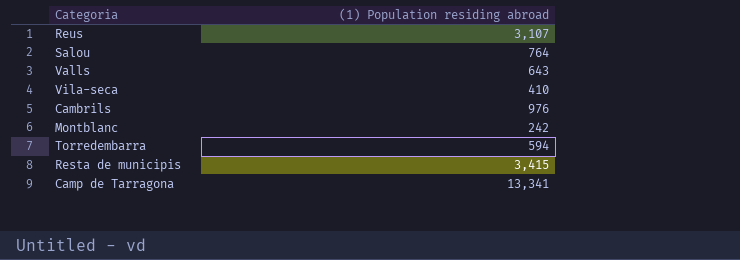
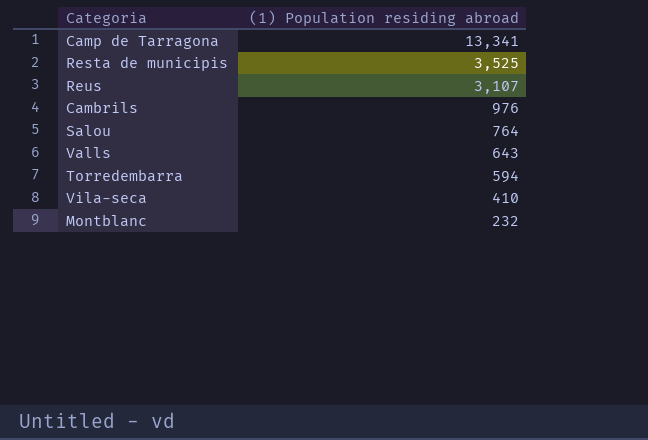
row order: none -> (1) Population residing abroad descending
Resta de municipis | (1) Population residing abroad: 3,415 -> 3,525
Montblanc | (1) Population residing abroad: 242 -> 232

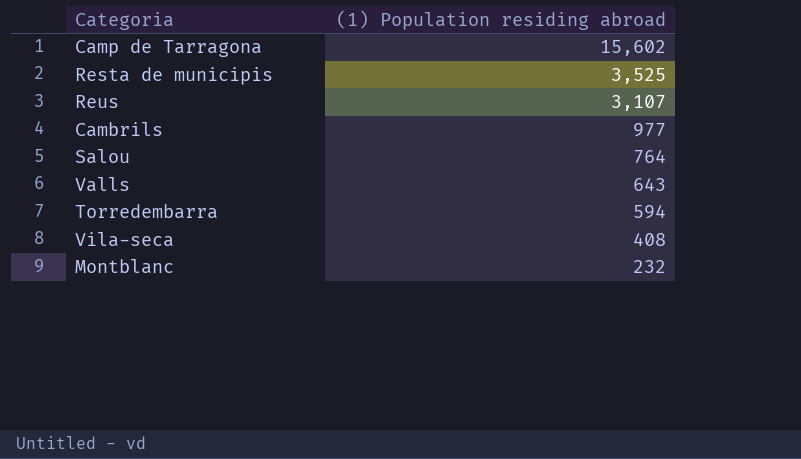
Camp de Tarragona | (1) Population residing abroad: 13,341 -> 15,602
Cambrils | (1) Population residing abroad: 976 -> 977
Vila-seca | (1) Population residing abroad: 410 -> 408

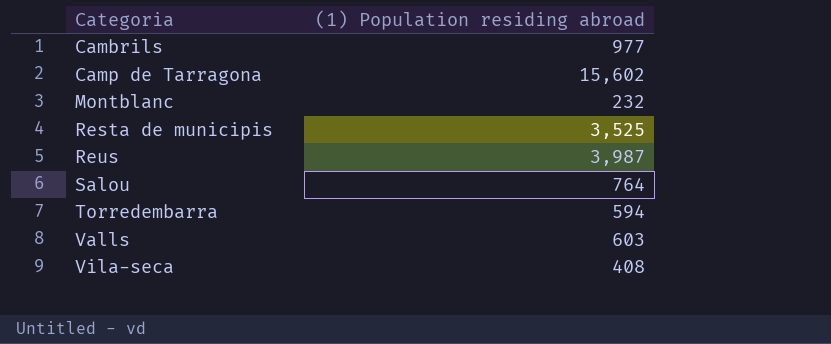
row order: (1) Population residing abroad descending -> Categoria ascending
Reus | (1) Population residing abroad: 3,107 -> 3,987
Valls | (1) Population residing abroad: 643 -> 603

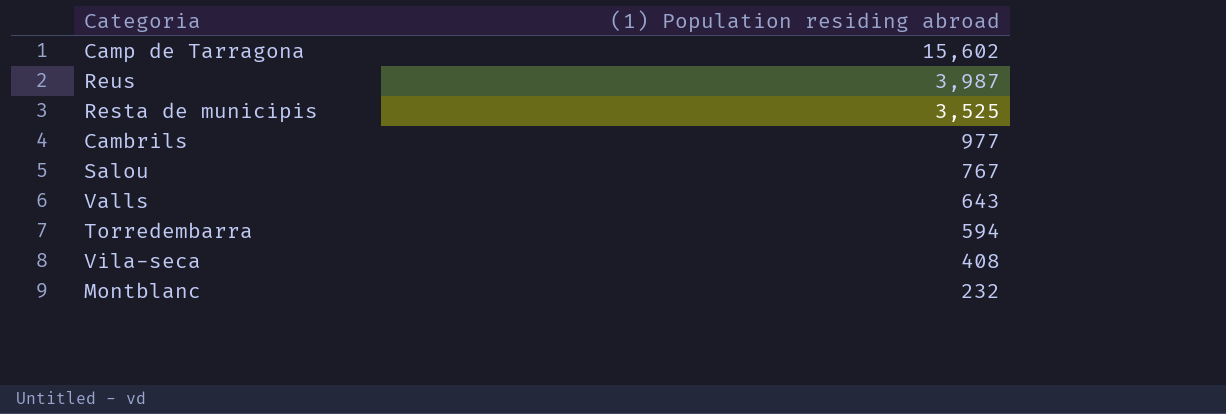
row order: Categoria ascending -> (1) Population residing abroad descending
Salou | (1) Population residing abroad: 764 -> 767
Valls | (1) Population residing abroad: 603 -> 643

